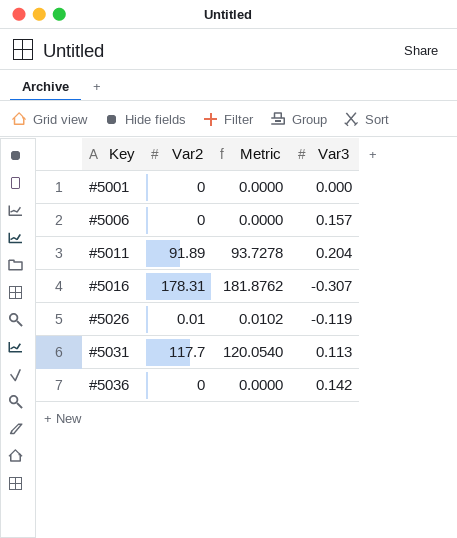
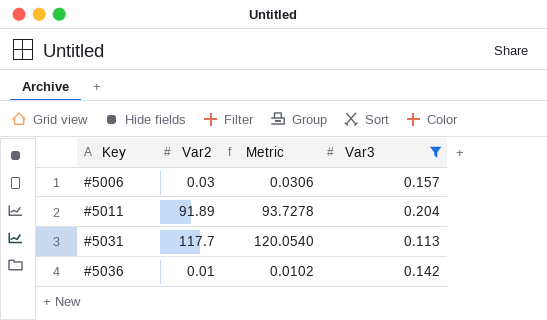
filter: none -> Var3 >= 0.113
#5006 | Var2: 0 -> 0.03
#5006 | Metric: 0.0000 -> 0.0306
#5036 | Var2: 0 -> 0.01
#5036 | Metric: 0.0000 -> 0.0102

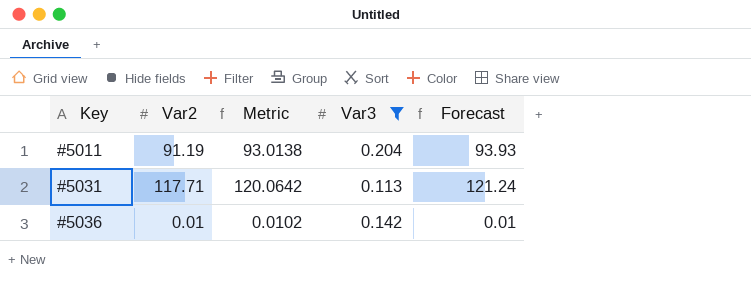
column Forecast | formula: none -> [Var2] * 1.03
row #5006: 0.03 | 0.0306 | 0.157 -> none
#5011 | Var2: 91.89 -> 91.19
#5011 | Metric: 93.7278 -> 93.0138
#5031 | Var2: 117.7 -> 117.71
#5031 | Metric: 120.0540 -> 120.0642

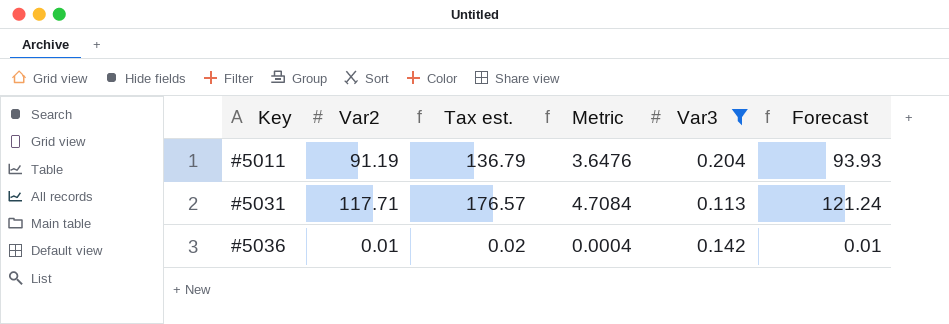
column Tax est. | formula: none -> [Var2] * 1.5
column Metric | formula: [Var2] * 1.02 -> [Var2] * 0.04

